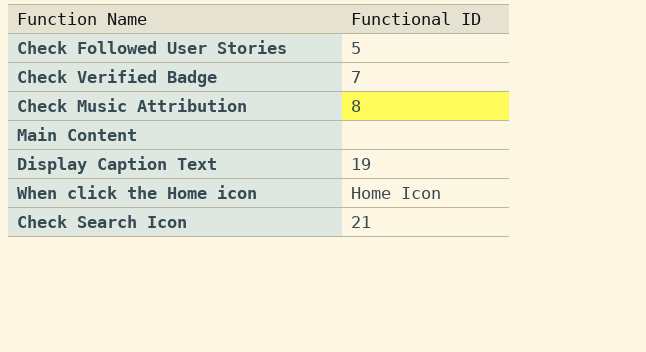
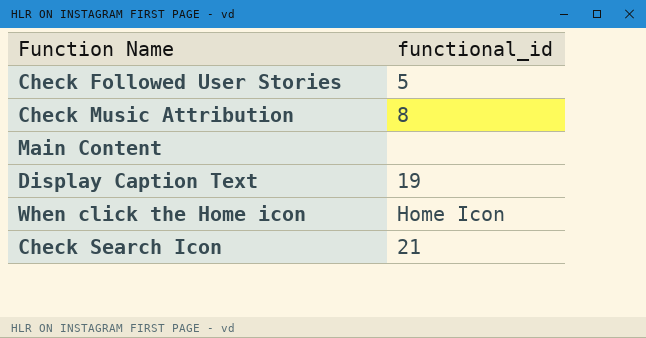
column name: Functional ID -> functional_id
row Check Verified Badge: 7 -> none

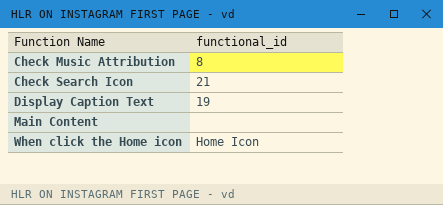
row order: none -> Function Name ascending
row Check Followed User Stories: 5 -> none

